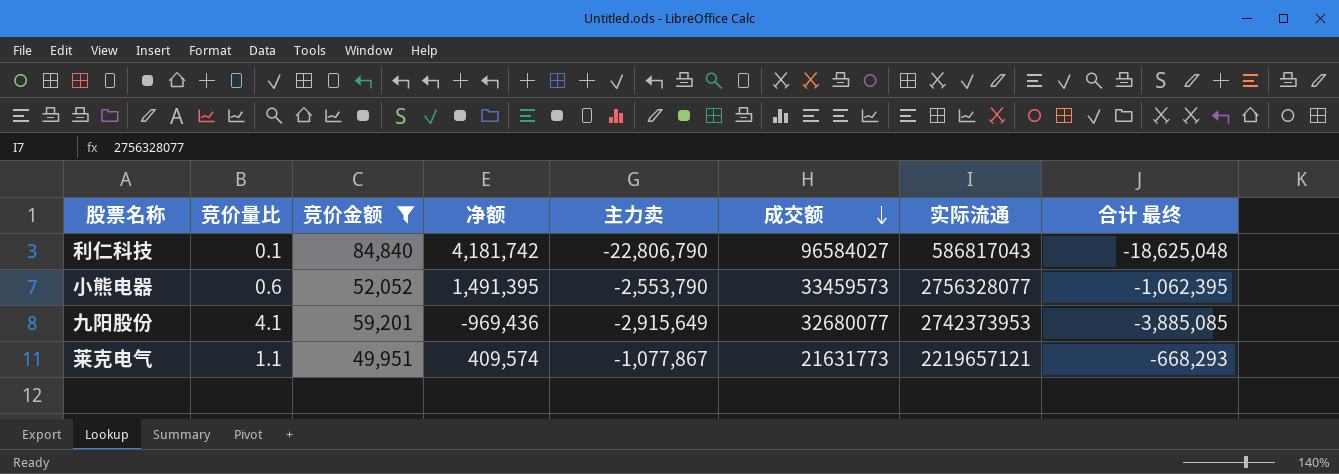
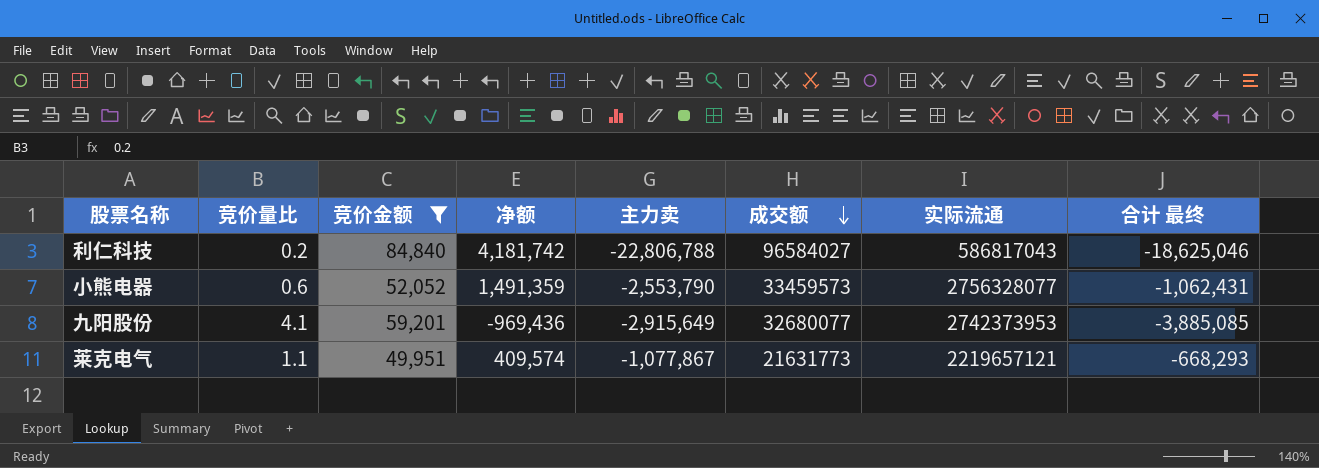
利仁科技 | 竞价量比: 0.1 -> 0.2
利仁科技 | 主力卖: -22,806,790 -> -22,806,788
利仁科技 | 合计 最终: -18,625,048 -> -18,625,046
小熊电器 | 净额: 1,491,395 -> 1,491,359
小熊电器 | 合计 最终: -1,062,395 -> -1,062,431

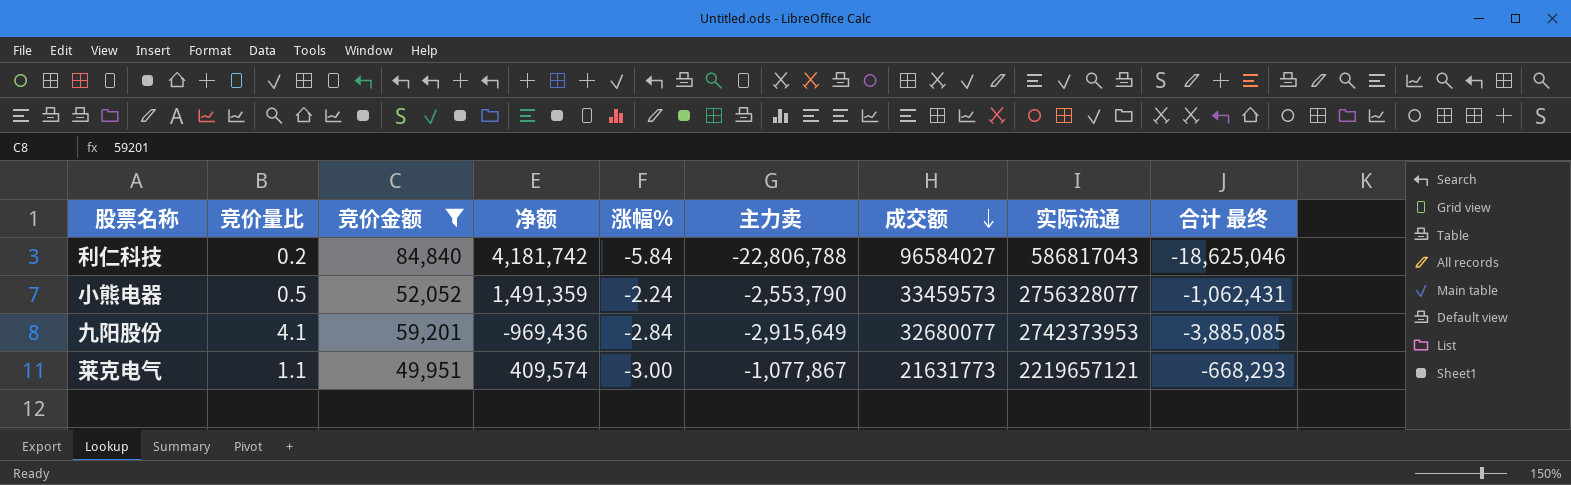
column 涨幅% | position: none -> 5
小熊电器 | 竞价量比: 0.6 -> 0.5

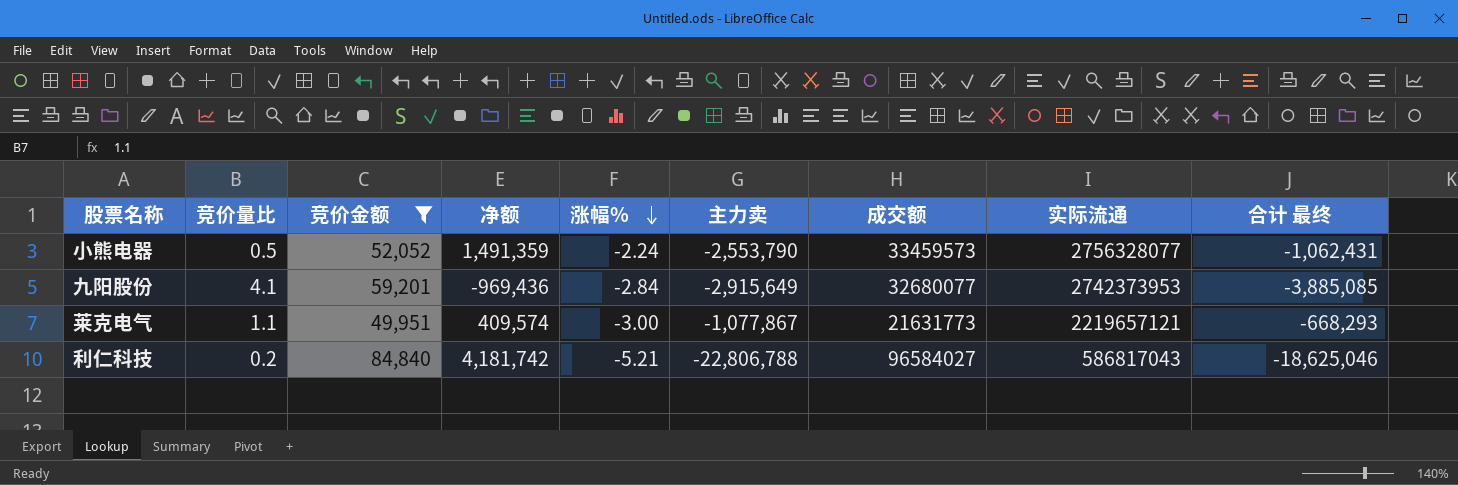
row order: 成交额 descending -> 涨幅% descending
利仁科技 | 涨幅%: -5.84 -> -5.21

